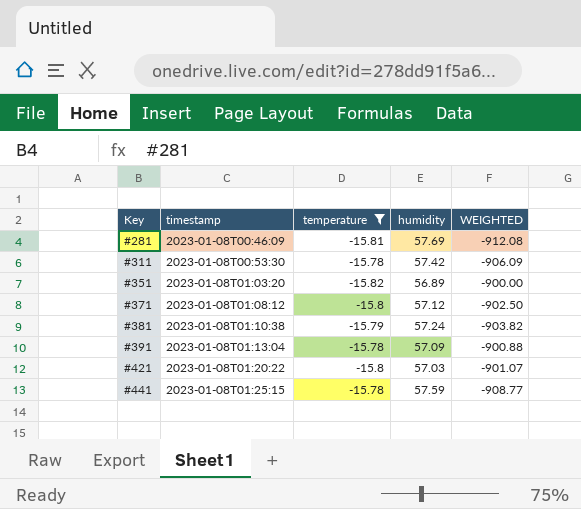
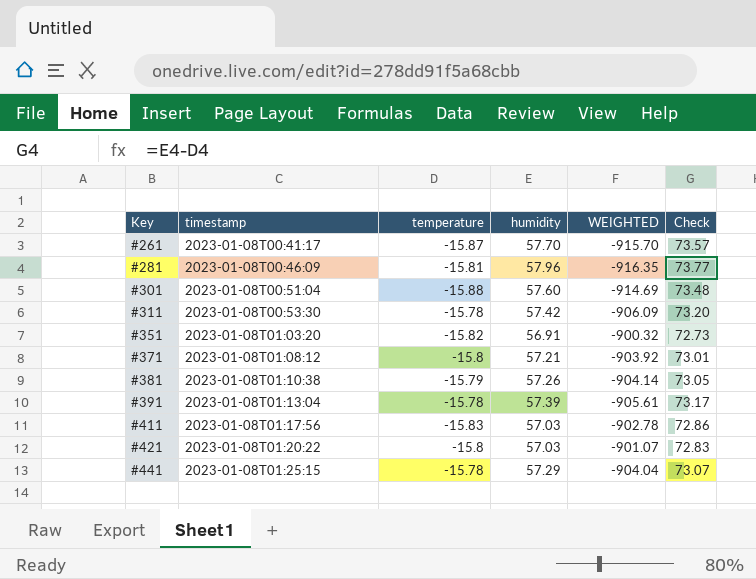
filter: temperature >= -15.82 -> none
column Check | formula: none -> [humidity] - [temperature]
#281 | humidity: 57.69 -> 57.96
#281 | WEIGHTED: -912.08 -> -916.35
#351 | humidity: 56.89 -> 56.91
#351 | WEIGHTED: -900.00 -> -900.32
#371 | humidity: 57.12 -> 57.21
#371 | WEIGHTED: -902.50 -> -903.92
#381 | humidity: 57.24 -> 57.26
#381 | WEIGHTED: -903.82 -> -904.14
#391 | humidity: 57.09 -> 57.39
#391 | WEIGHTED: -900.88 -> -905.61
#441 | humidity: 57.59 -> 57.29
#441 | WEIGHTED: -908.77 -> -904.04

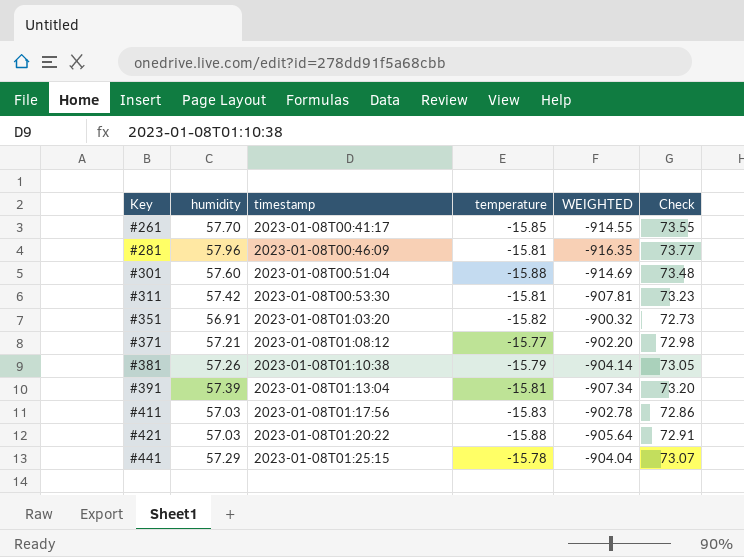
column humidity | position: 4 -> 2
#261 | temperature: -15.87 -> -15.85
#261 | WEIGHTED: -915.70 -> -914.55
#261 | Check: 73.57 -> 73.55
#311 | temperature: -15.78 -> -15.81
#311 | WEIGHTED: -906.09 -> -907.81
#311 | Check: 73.20 -> 73.23
#371 | temperature: -15.8 -> -15.77
#371 | WEIGHTED: -903.92 -> -902.20
#371 | Check: 73.01 -> 72.98
#391 | temperature: -15.78 -> -15.81
#391 | WEIGHTED: -905.61 -> -907.34
#391 | Check: 73.17 -> 73.20
#421 | temperature: -15.8 -> -15.88
#421 | WEIGHTED: -901.07 -> -905.64
#421 | Check: 72.83 -> 72.91

